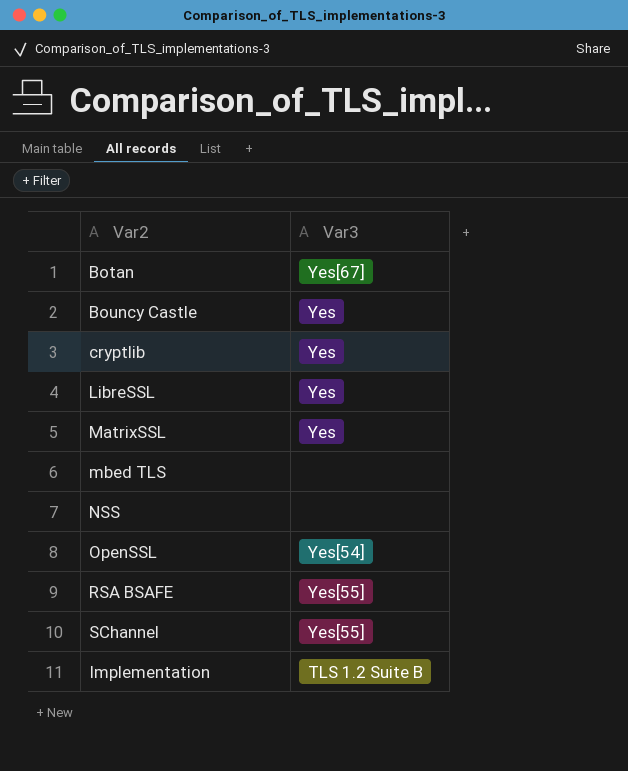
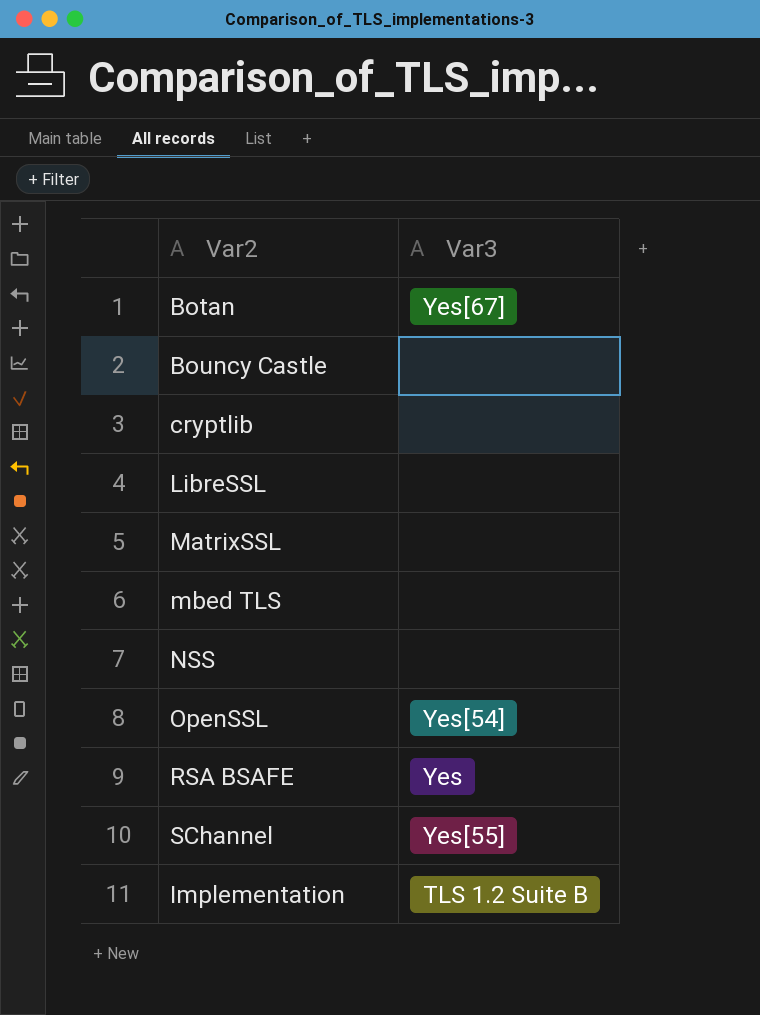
Bouncy Castle | Var3: Yes -> none
cryptlib | Var3: Yes -> none
LibreSSL | Var3: Yes -> none
MatrixSSL | Var3: Yes -> none
RSA BSAFE | Var3: Yes[55] -> Yes

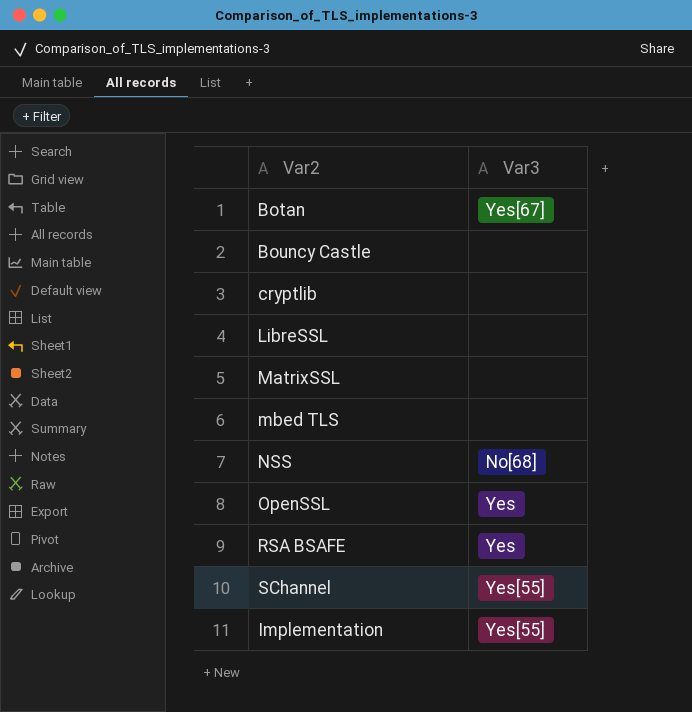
NSS | Var3: none -> No[68]
OpenSSL | Var3: Yes[54] -> Yes
Implementation | Var3: TLS 1.2 Suite B -> Yes[55]

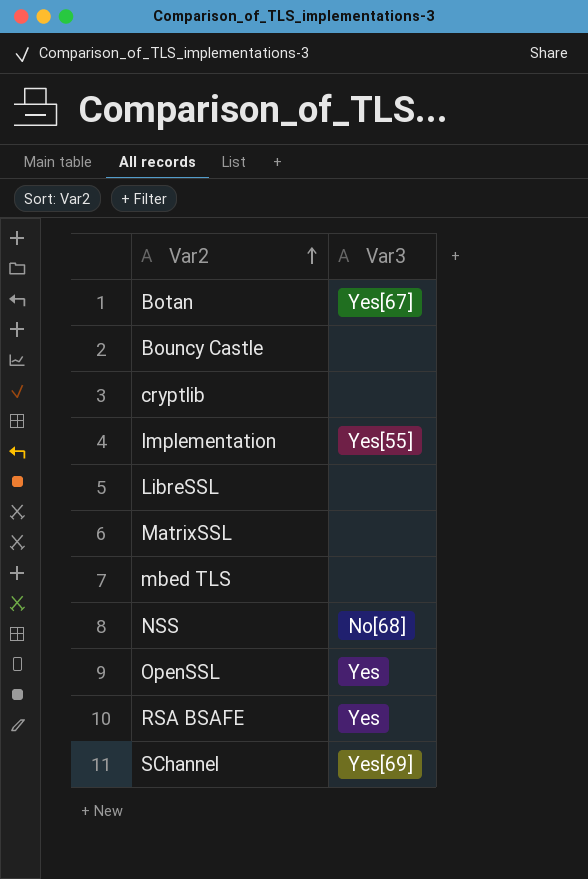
row order: none -> Var2 ascending
SChannel | Var3: Yes[55] -> Yes[69]

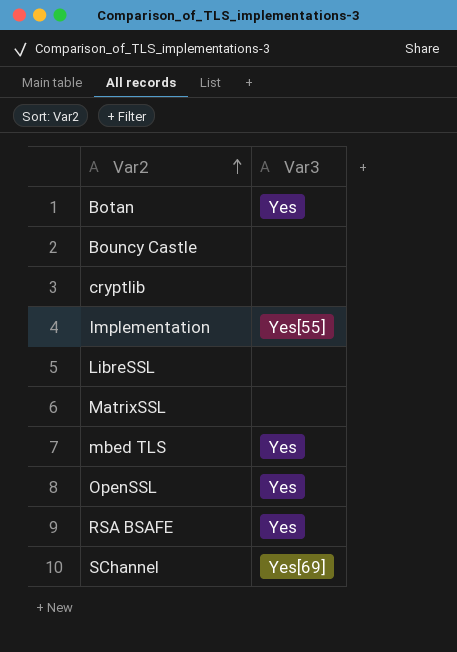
row NSS: No[68] -> none
Botan | Var3: Yes[67] -> Yes
mbed TLS | Var3: none -> Yes

